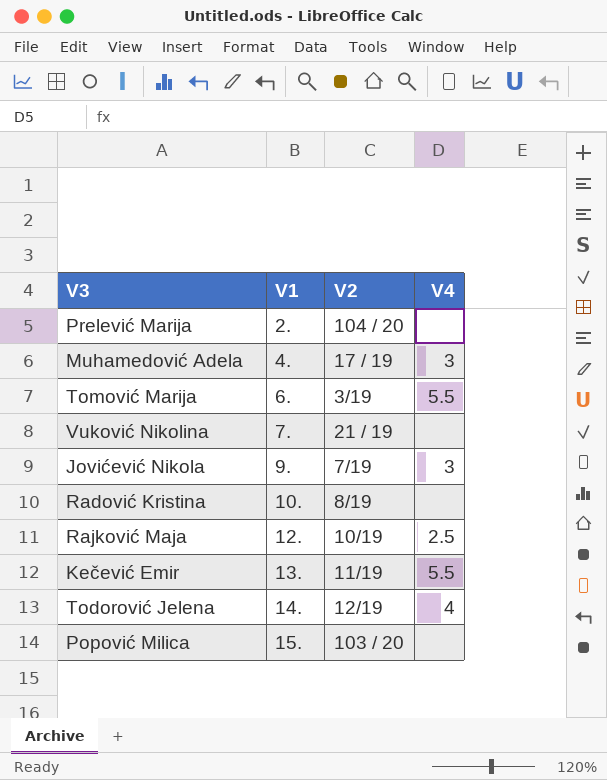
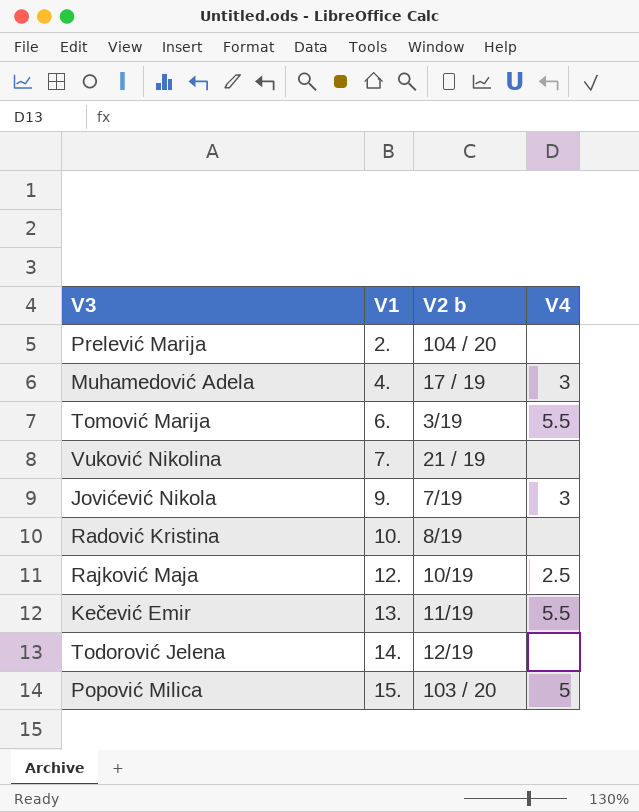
column name: V2 -> V2 b
Todorović Jelena | V4: 4 -> none
Popović Milica | V4: none -> 5

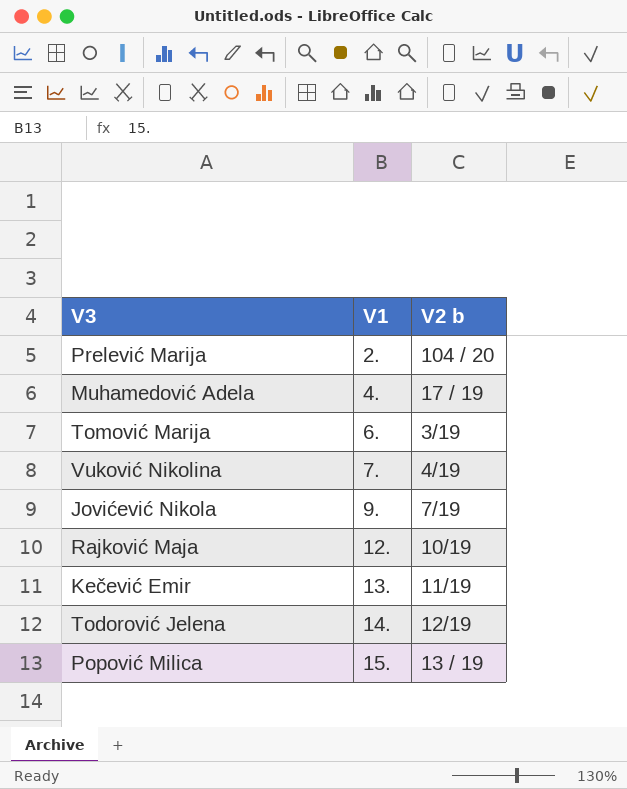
column V4 | position: 4 -> none
row Radović Kristina: 10. | 8/19 | none -> none
Vuković Nikolina | V2 b: 21 / 19 -> 4/19
Popović Milica | V2 b: 103 / 20 -> 13 / 19

